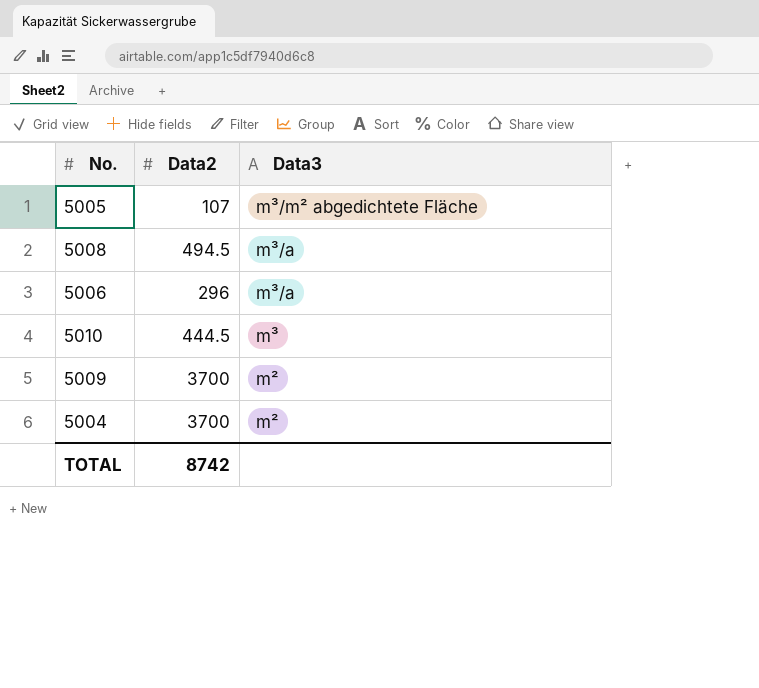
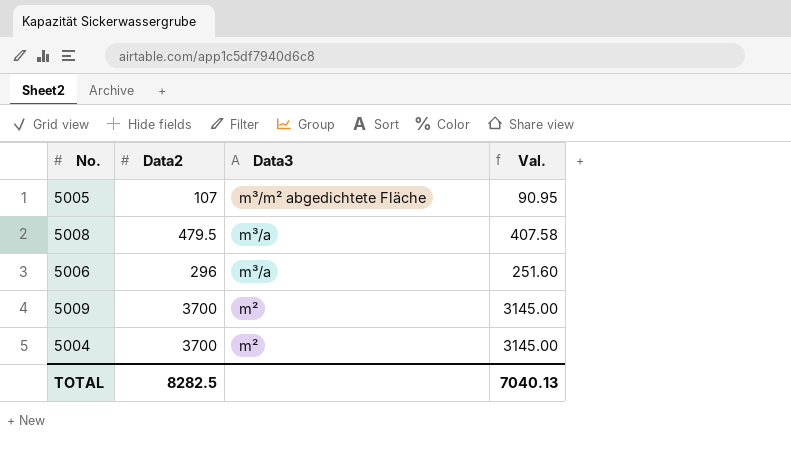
column Val. | formula: none -> [Data2] * 0.85
row 5010: 444.5 | m³ -> none
5008 | Data2: 494.5 -> 479.5
TOTAL | Data2: 8742 -> 8282.5

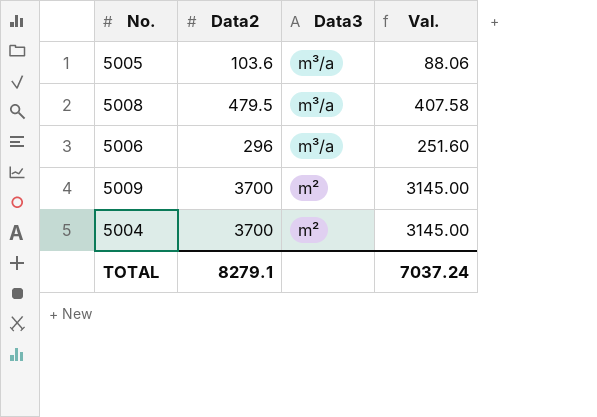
5005 | Data2: 107 -> 103.6
5005 | Data3: m³/m² abgedichtete Fläche -> m³/a
5005 | Val.: 90.95 -> 88.06
TOTAL | Data2: 8282.5 -> 8279.1
TOTAL | Val.: 7040.13 -> 7037.24

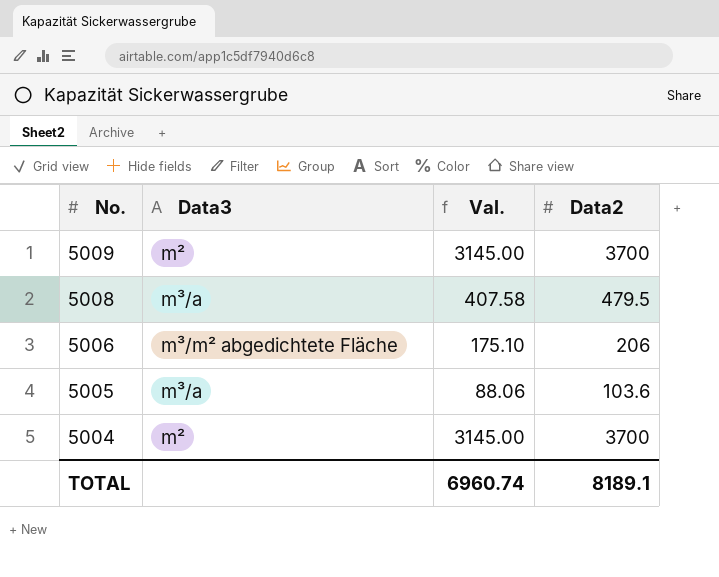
row order: Data3 descending -> No. descending
column Data2 | position: 2 -> 4
5006 | Data3: m³/a -> m³/m² abgedichtete Fläche
5006 | Val.: 251.60 -> 175.10
5006 | Data2: 296 -> 206
TOTAL | Val.: 7037.24 -> 6960.74
TOTAL | Data2: 8279.1 -> 8189.1

